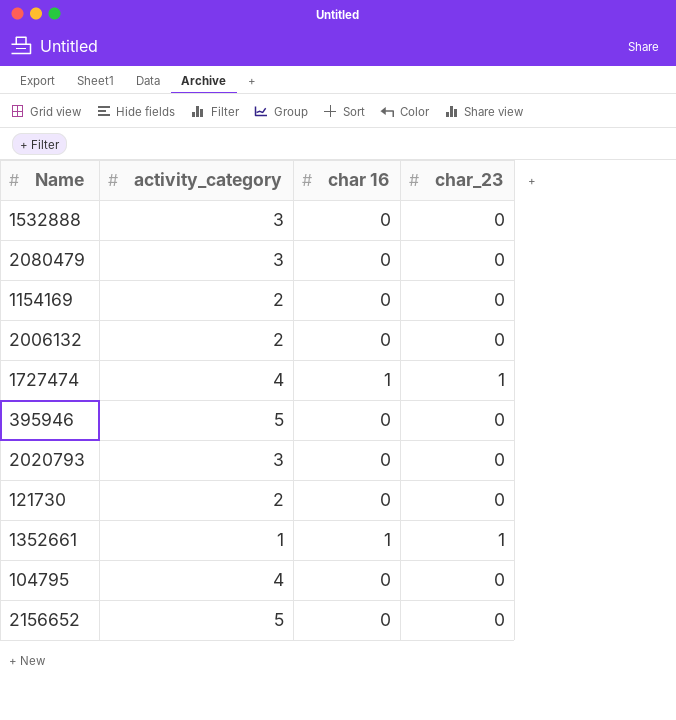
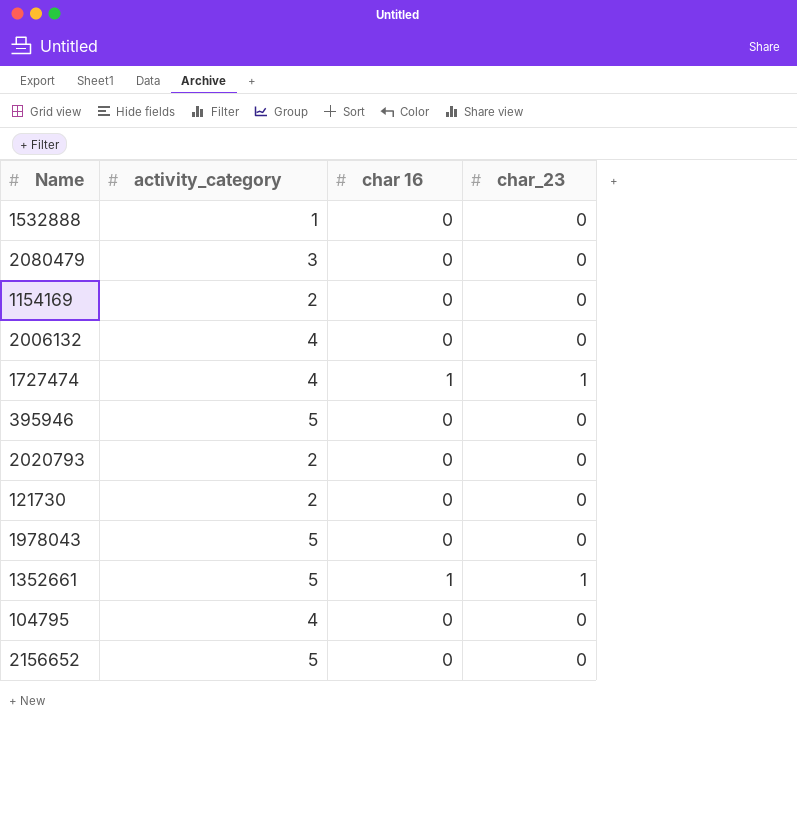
1532888 | activity_category: 3 -> 1
2006132 | activity_category: 2 -> 4
2020793 | activity_category: 3 -> 2
row 1978043: none -> 5 | 0 | 0
1352661 | activity_category: 1 -> 5

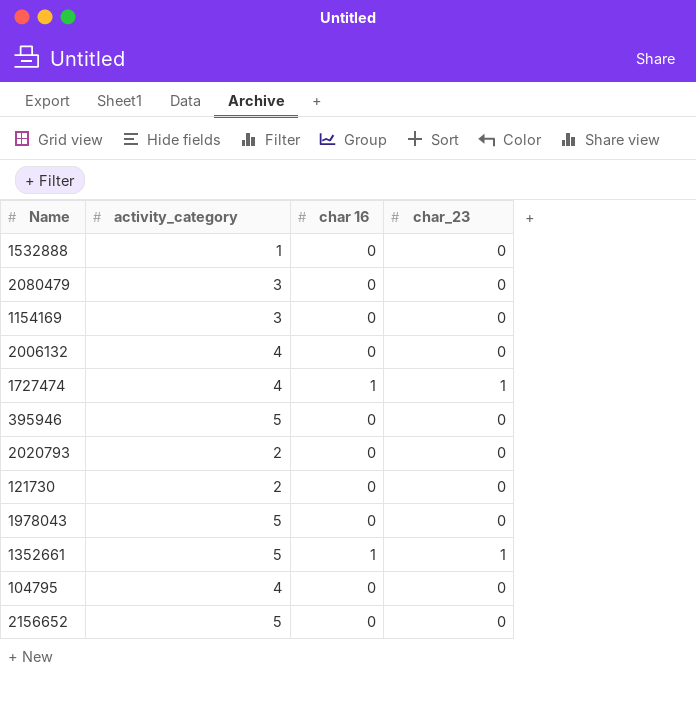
1154169 | activity_category: 2 -> 3

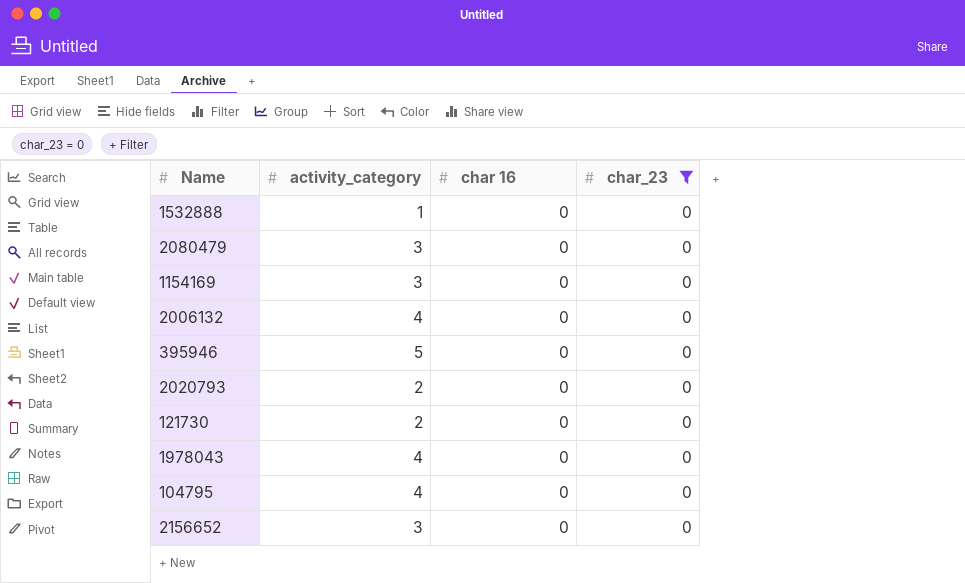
filter: none -> char_23 = 0
1978043 | activity_category: 5 -> 4
2156652 | activity_category: 5 -> 3

